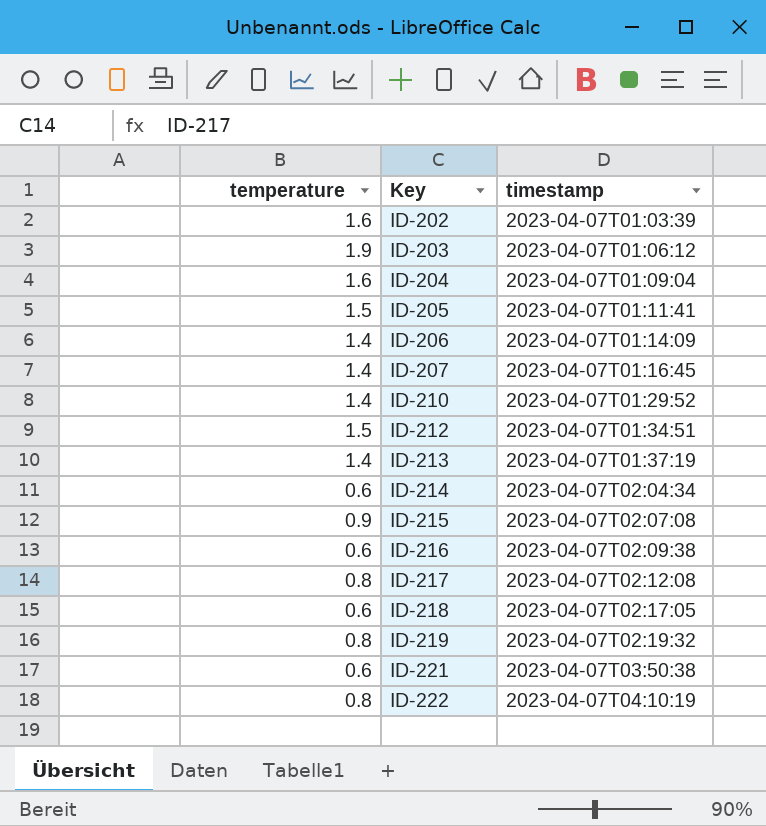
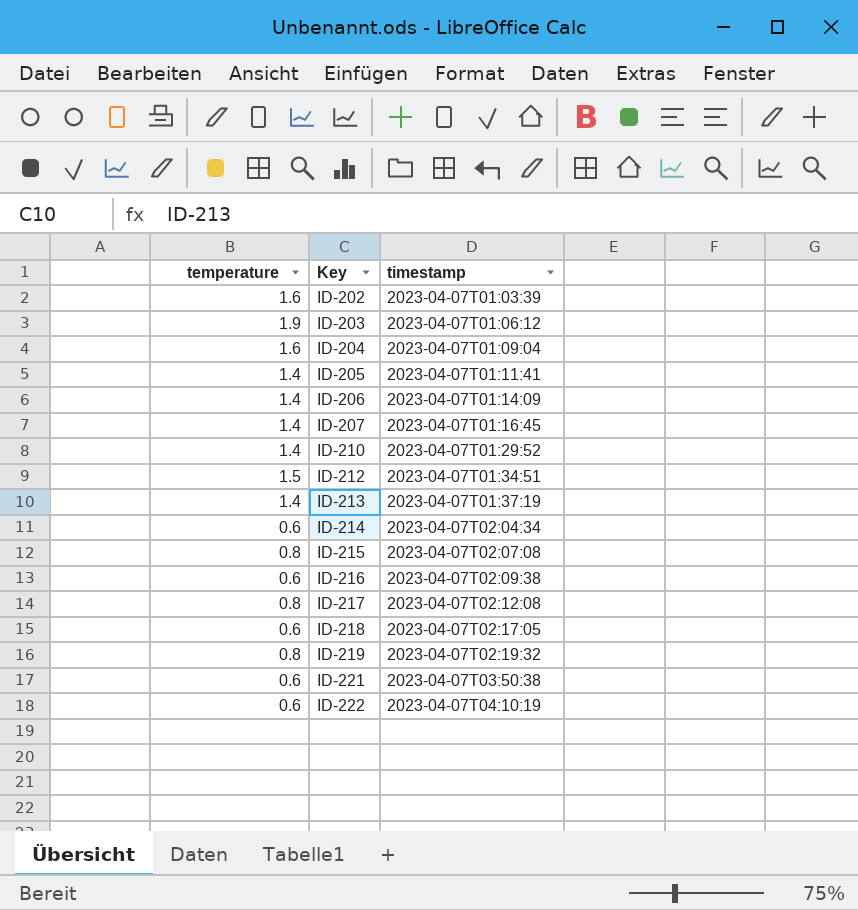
ID-205 | temperature: 1.5 -> 1.4
ID-215 | temperature: 0.9 -> 0.8
ID-222 | temperature: 0.8 -> 0.6

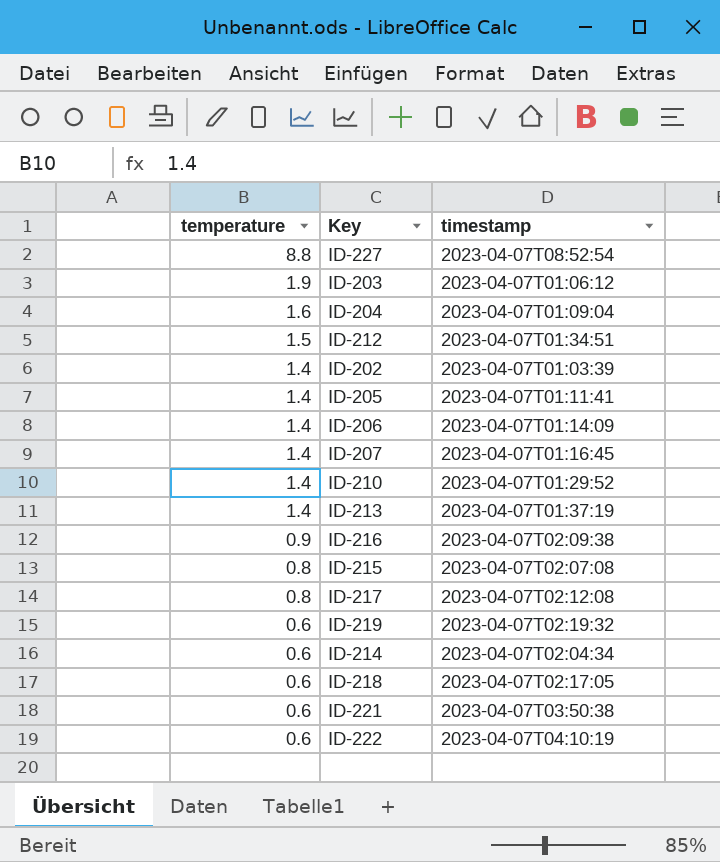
row order: Key ascending -> temperature descending
row ID-227: none -> 8.8 | 2023-04-07T08:52:54
ID-202 | temperature: 1.6 -> 1.4
ID-216 | temperature: 0.6 -> 0.9
ID-219 | temperature: 0.8 -> 0.6

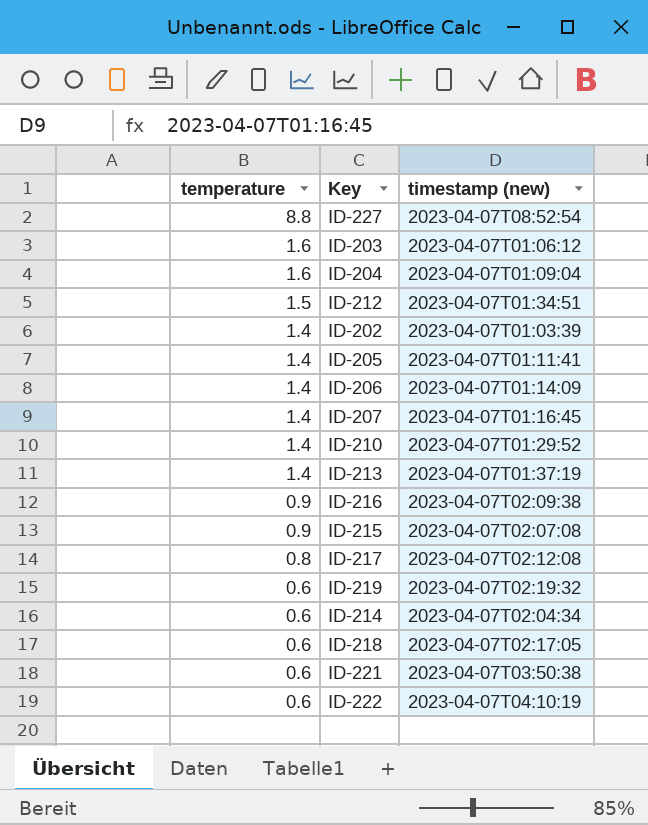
column name: timestamp -> timestamp (new)
ID-203 | temperature: 1.9 -> 1.6
ID-215 | temperature: 0.8 -> 0.9

